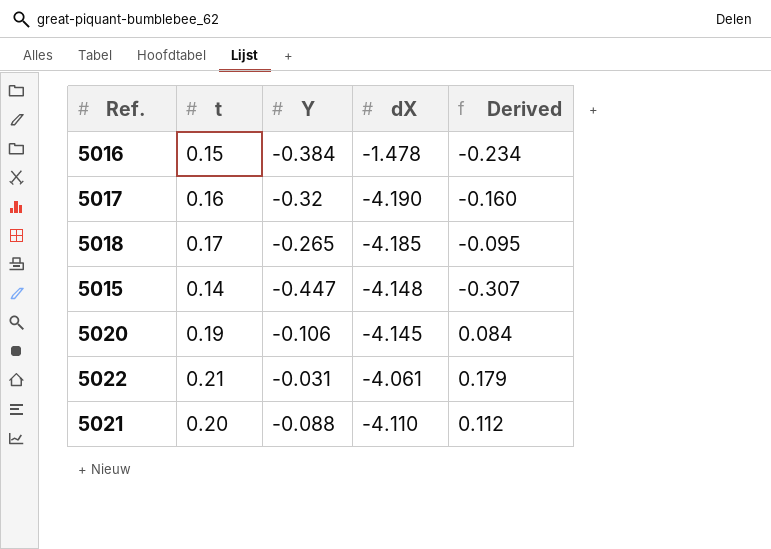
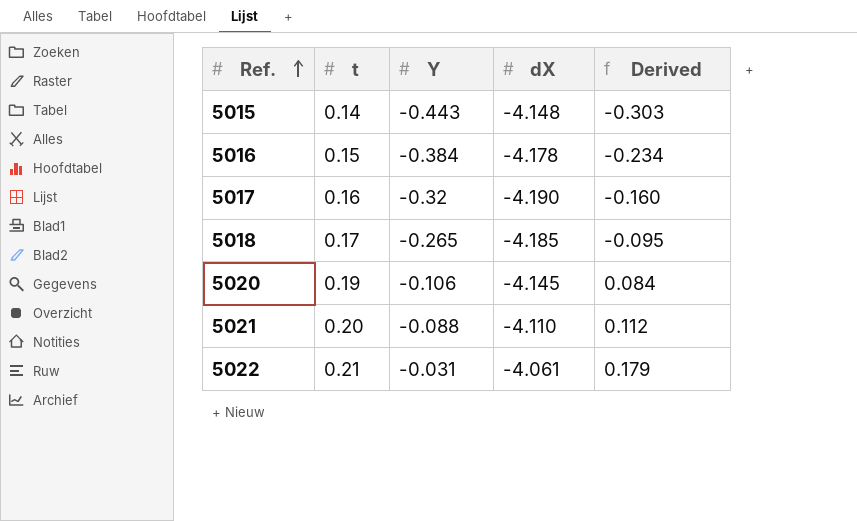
row order: none -> Ref. ascending
5015 | Y: -0.447 -> -0.443
5015 | Derived: -0.307 -> -0.303
5016 | dX: -1.478 -> -4.178

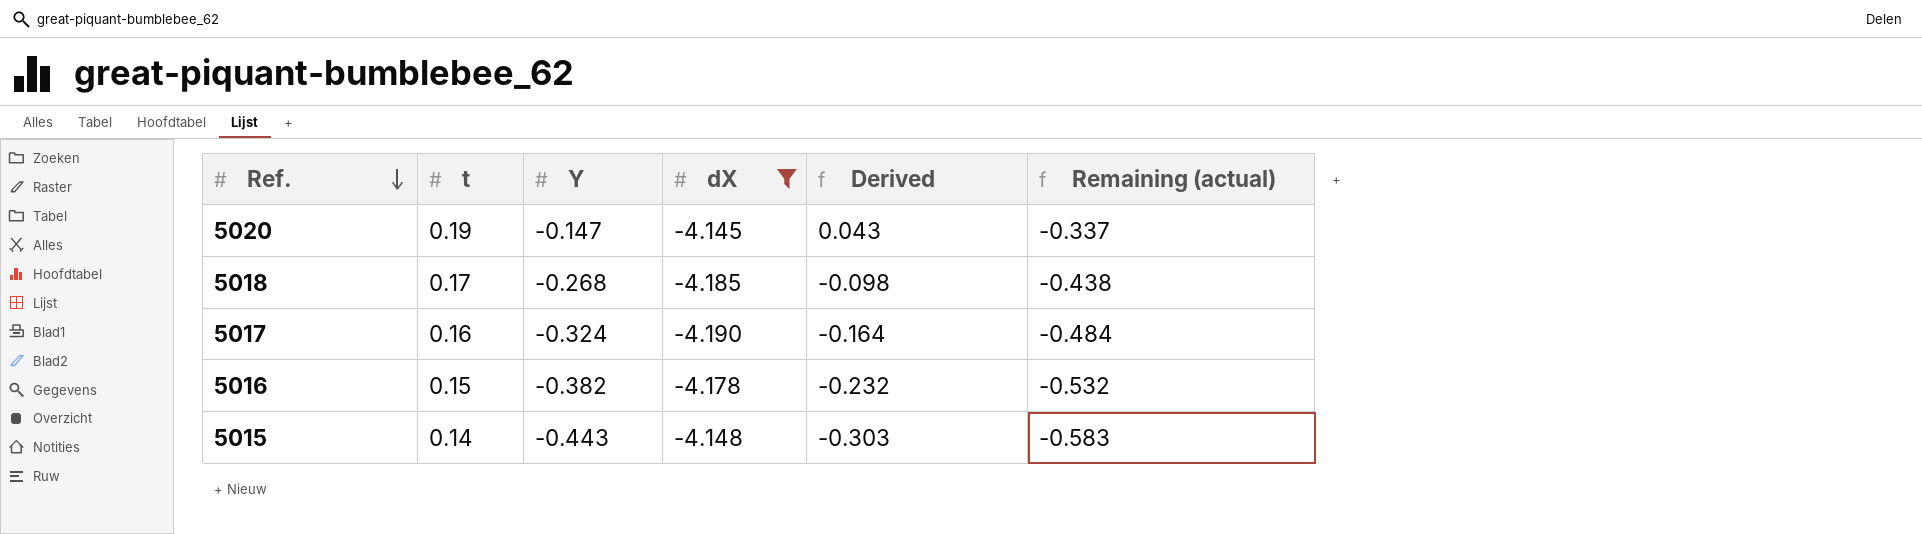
filter: none -> dX <= -4.145
row order: Ref. ascending -> Ref. descending
column Remaining (actual) | formula: none -> [Y] - [t]
5020 | Y: -0.106 -> -0.147
5020 | Derived: 0.084 -> 0.043
5018 | Y: -0.265 -> -0.268
5018 | Derived: -0.095 -> -0.098
5017 | Y: -0.32 -> -0.324
5017 | Derived: -0.160 -> -0.164
5016 | Y: -0.384 -> -0.382
5016 | Derived: -0.234 -> -0.232

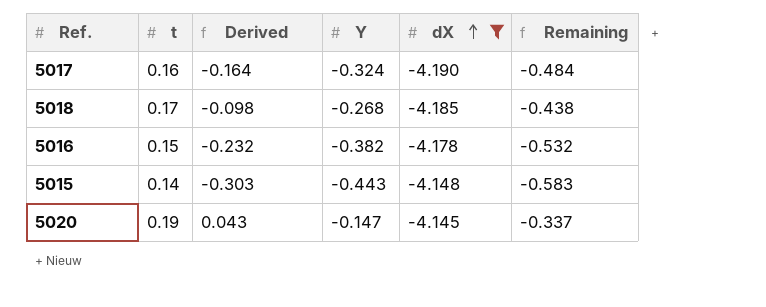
row order: Ref. descending -> dX ascending
column Derived | position: 5 -> 3
column name: Remaining (actual) -> Remaining

